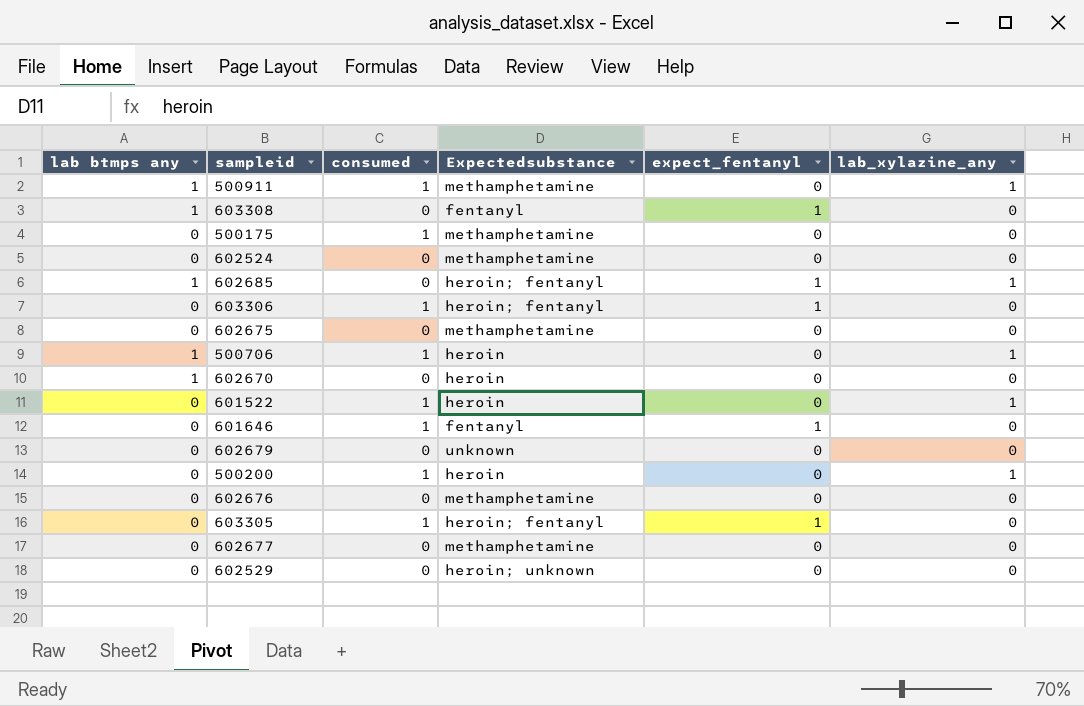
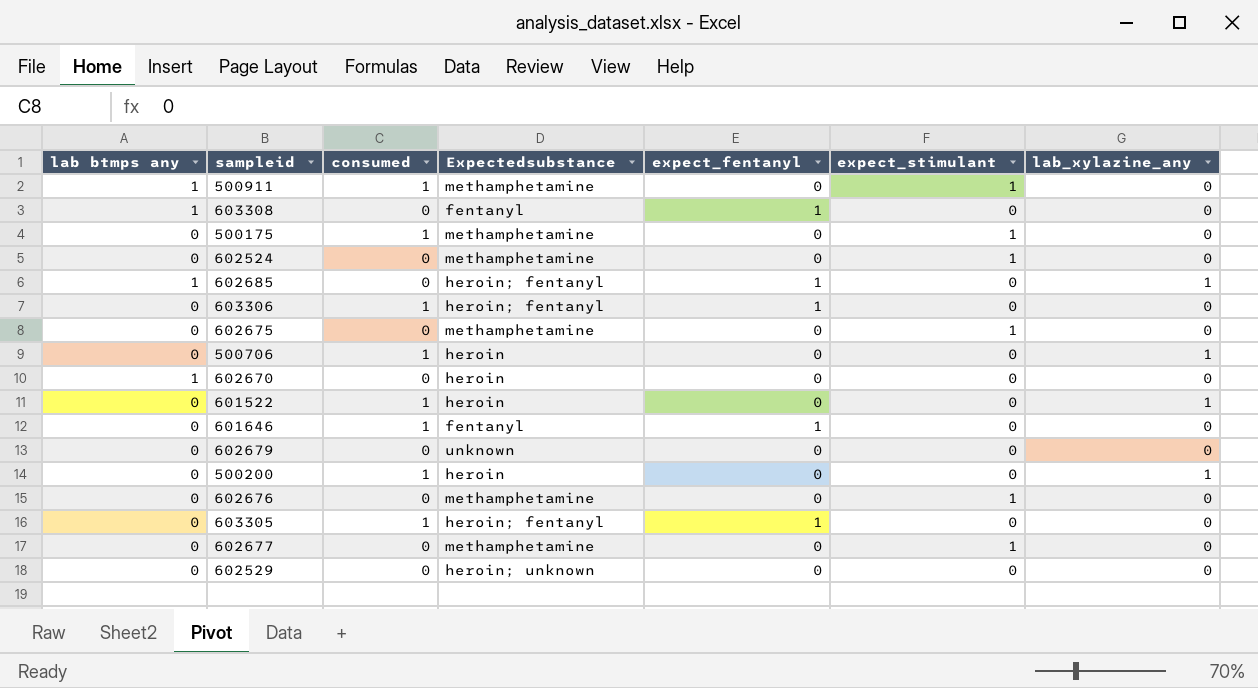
column expect_stimulant | position: none -> 6
500911 | lab_xylazine_any: 1 -> 0
500706 | lab btmps any: 1 -> 0

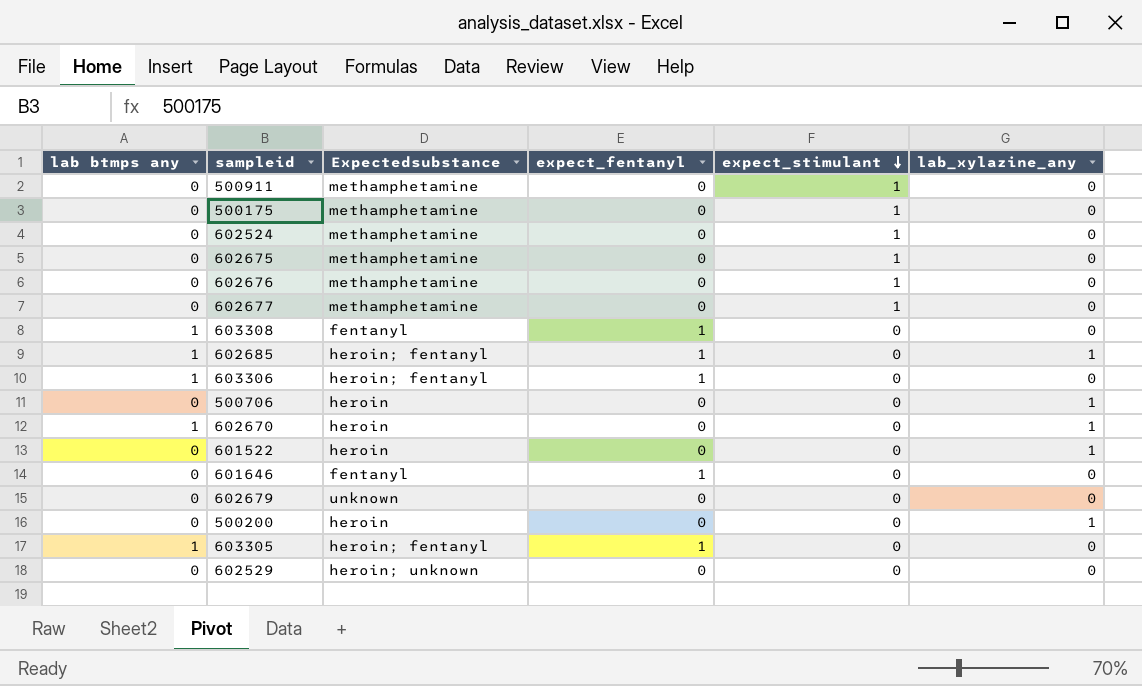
row order: none -> expect_stimulant descending
column consumed | position: 3 -> none
500911 | lab btmps any: 1 -> 0
603306 | lab btmps any: 0 -> 1
602670 | lab_xylazine_any: 0 -> 1
603305 | lab btmps any: 0 -> 1

